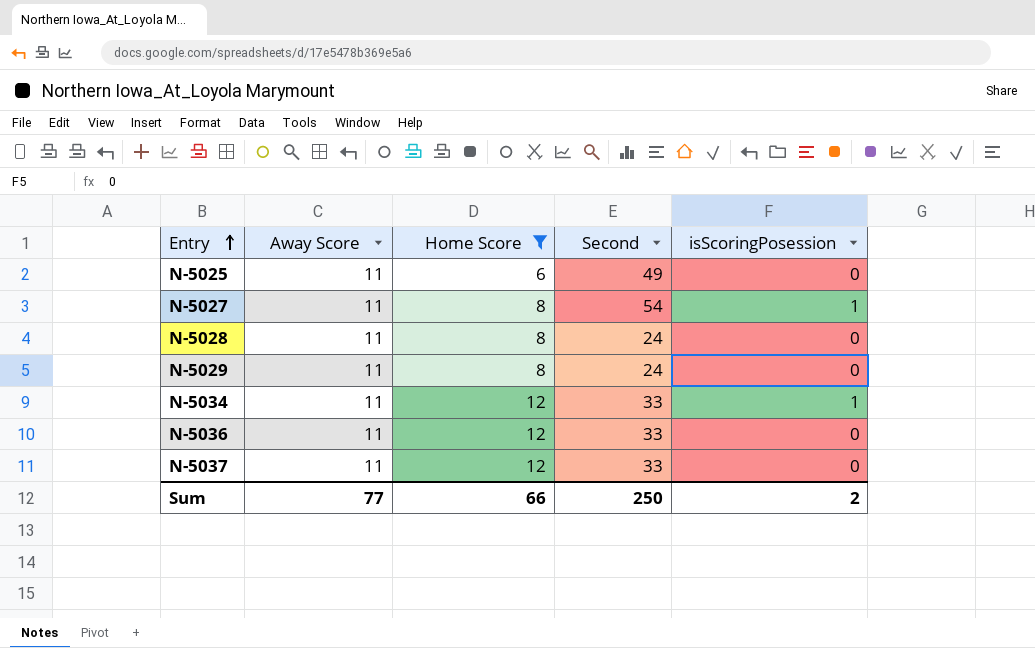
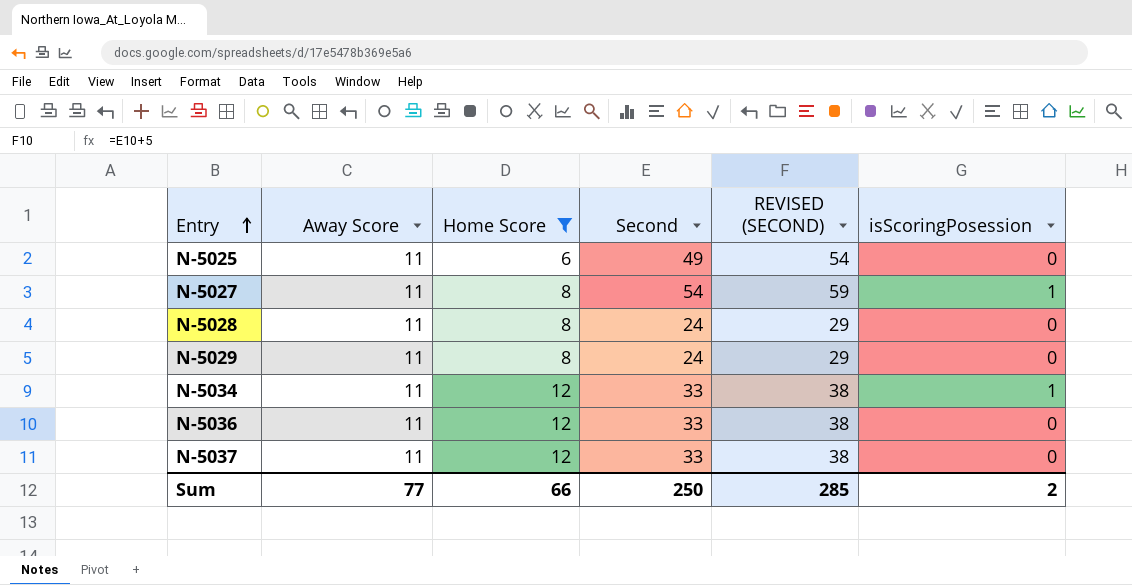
column REVISED (SECOND) | formula: none -> [Second] + 5

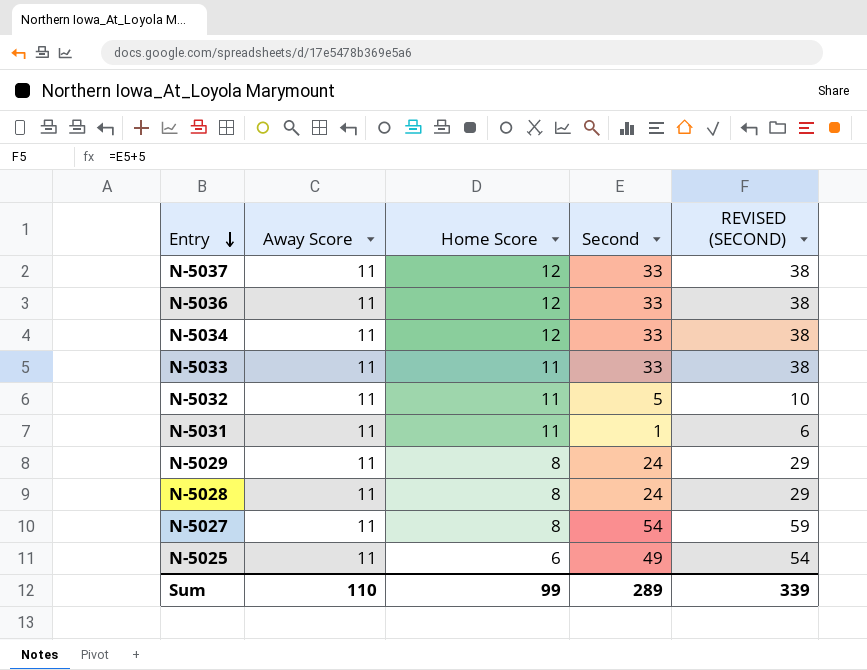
filter: Home Score != 11 -> none
row order: Entry ascending -> Entry descending
column isScoringPosession | position: 6 -> none
Sum | Away Score: 77 -> 110
Sum | Home Score: 66 -> 99
Sum | Second: 250 -> 289
Sum | REVISED (SECOND): 285 -> 339

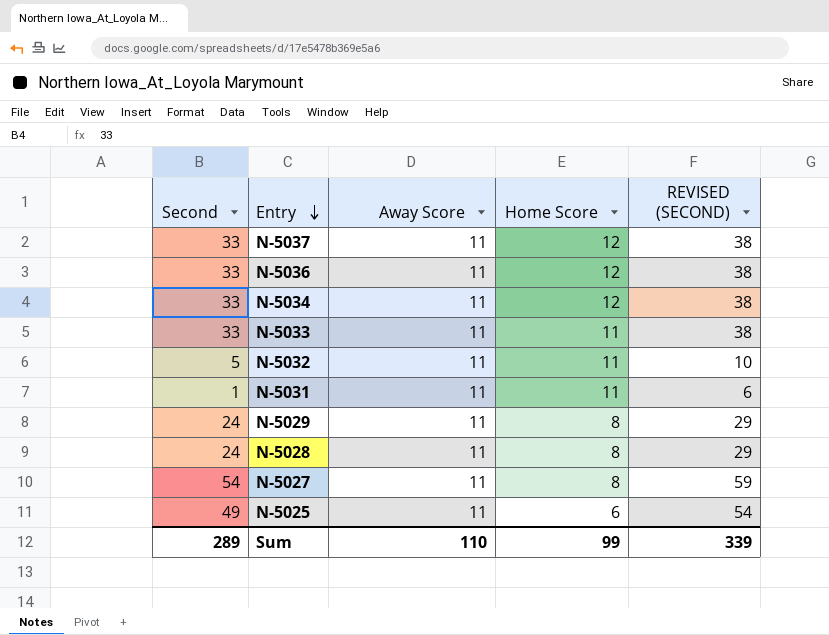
column Second | position: 4 -> 1

